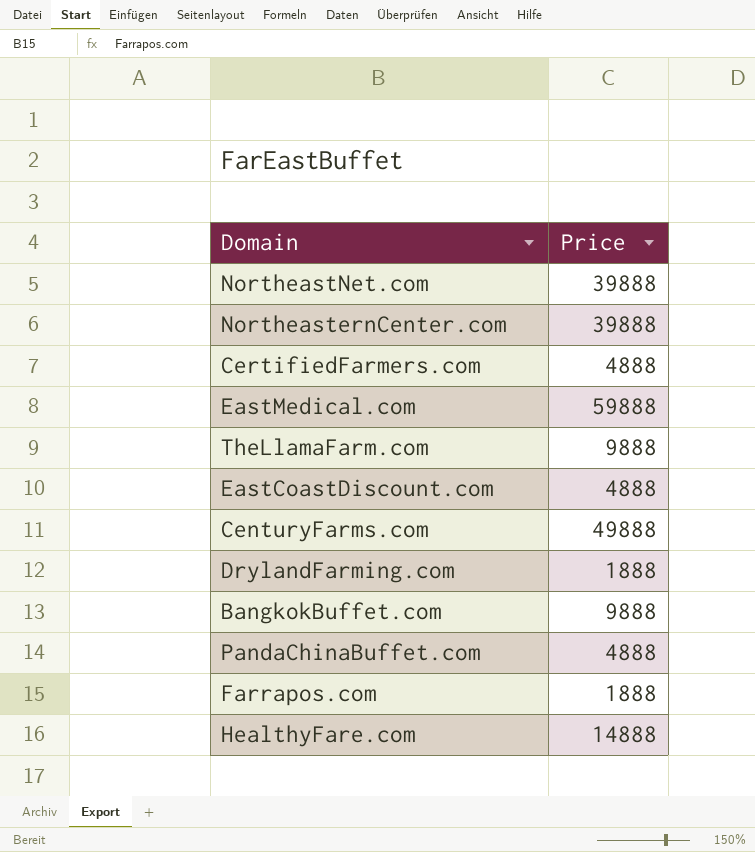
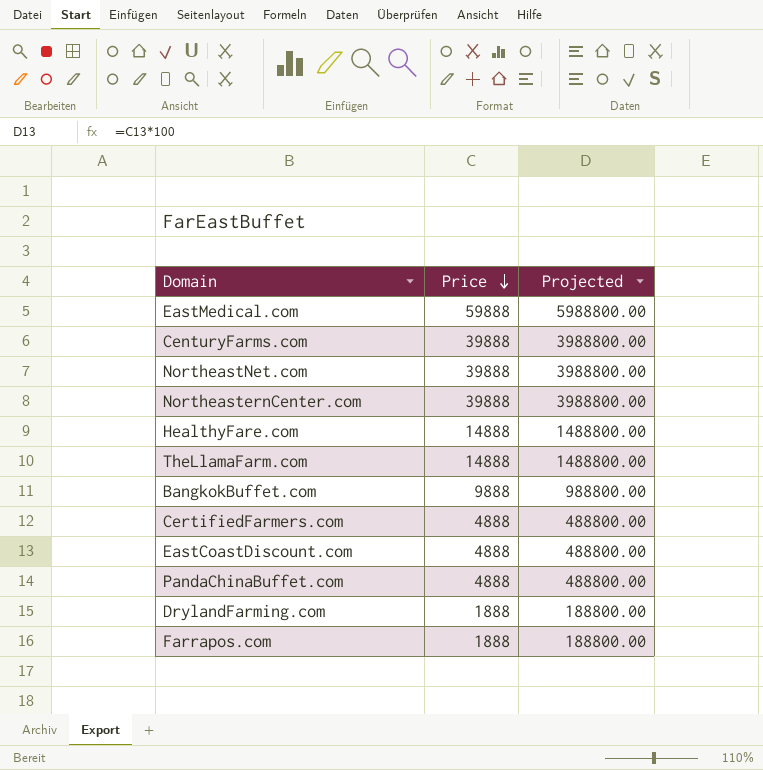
row order: none -> Price descending
column Projected | formula: none -> [Price] * 100
CenturyFarms.com | Price: 49888 -> 39888
TheLlamaFarm.com | Price: 9888 -> 14888

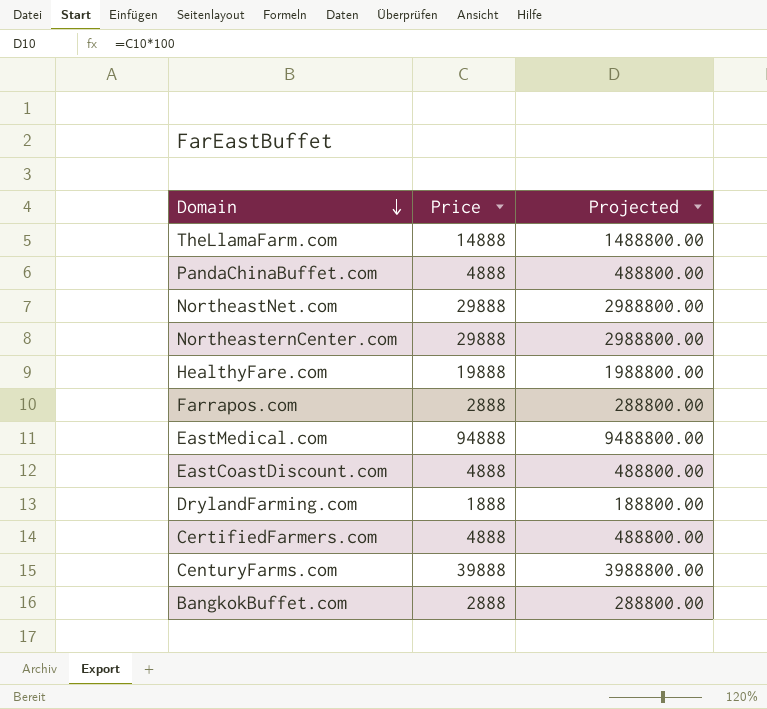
row order: Price descending -> Domain descending
NortheastNet.com | Price: 39888 -> 29888
NortheastNet.com | Projected: 3988800.00 -> 2988800.00
NortheasternCenter.com | Price: 39888 -> 29888
NortheasternCenter.com | Projected: 3988800.00 -> 2988800.00
HealthyFare.com | Price: 14888 -> 19888
HealthyFare.com | Projected: 1488800.00 -> 1988800.00
Farrapos.com | Price: 1888 -> 2888
Farrapos.com | Projected: 188800.00 -> 288800.00
EastMedical.com | Price: 59888 -> 94888
EastMedical.com | Projected: 5988800.00 -> 9488800.00
BangkokBuffet.com | Price: 9888 -> 2888
BangkokBuffet.com | Projected: 988800.00 -> 288800.00

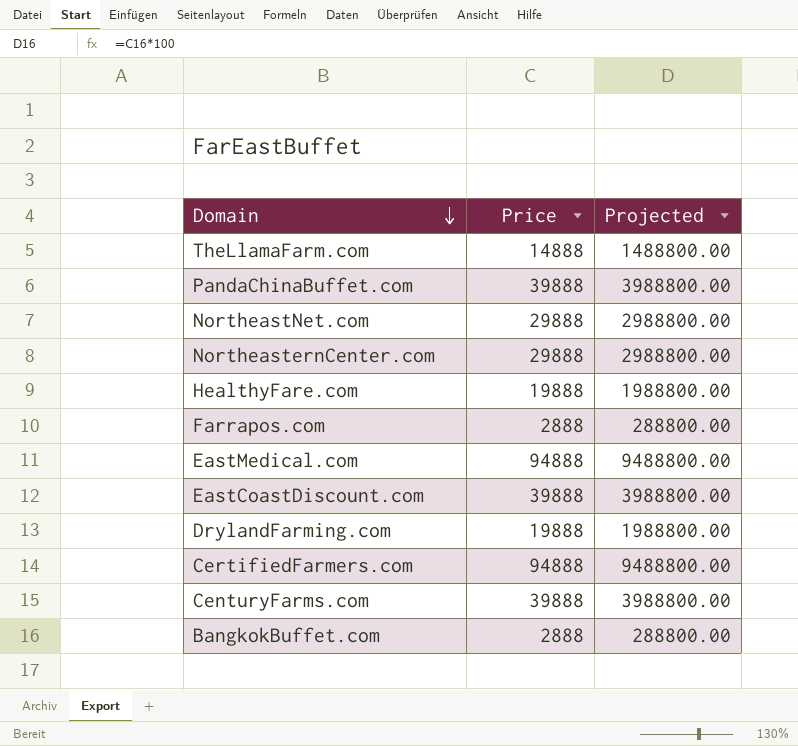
PandaChinaBuffet.com | Price: 4888 -> 39888
PandaChinaBuffet.com | Projected: 488800.00 -> 3988800.00
EastCoastDiscount.com | Price: 4888 -> 39888
EastCoastDiscount.com | Projected: 488800.00 -> 3988800.00
DrylandFarming.com | Price: 1888 -> 19888
DrylandFarming.com | Projected: 188800.00 -> 1988800.00
CertifiedFarmers.com | Price: 4888 -> 94888
CertifiedFarmers.com | Projected: 488800.00 -> 9488800.00

